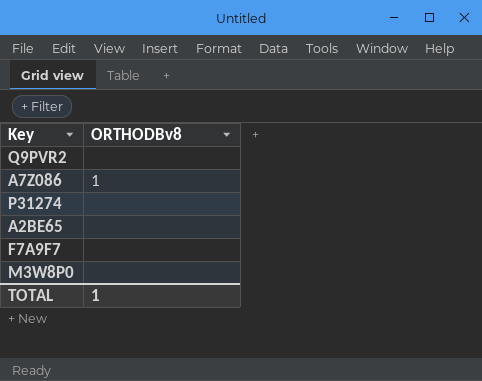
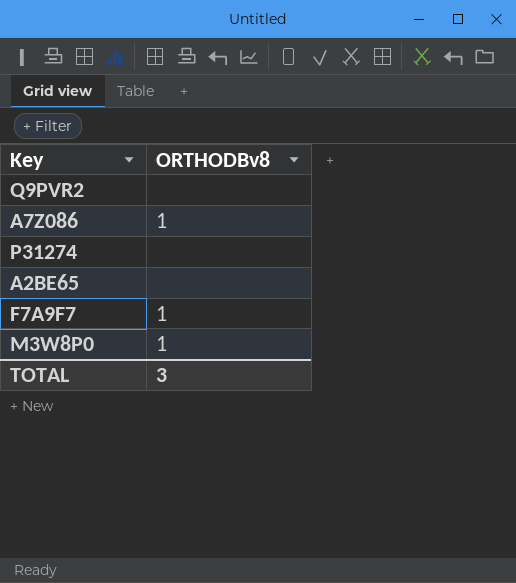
F7A9F7 | ORTHODBv8: none -> 1
M3W8P0 | ORTHODBv8: none -> 1
TOTAL | ORTHODBv8: 1 -> 3

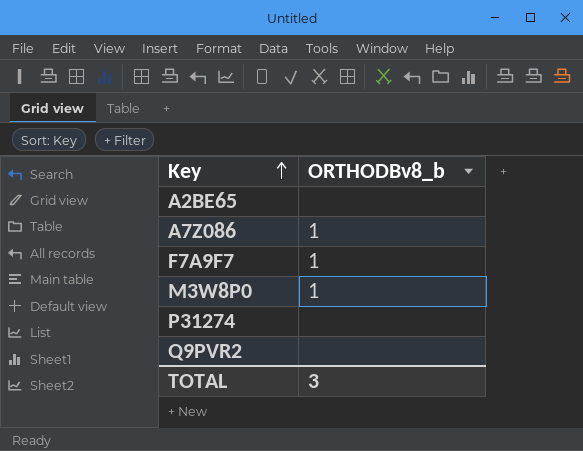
row order: none -> Key ascending
column name: ORTHODBv8 -> ORTHODBv8_b

